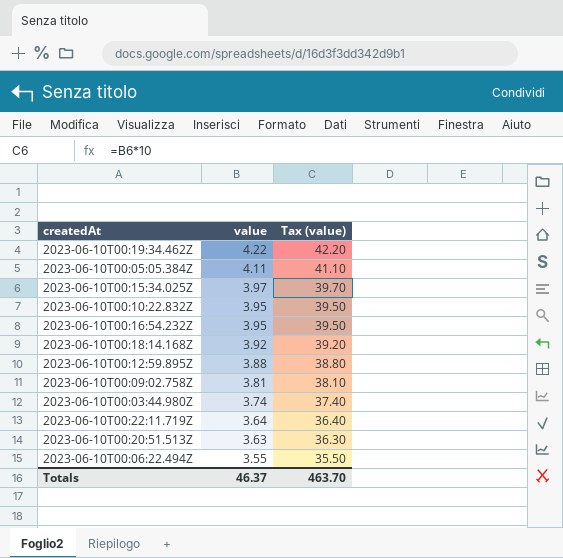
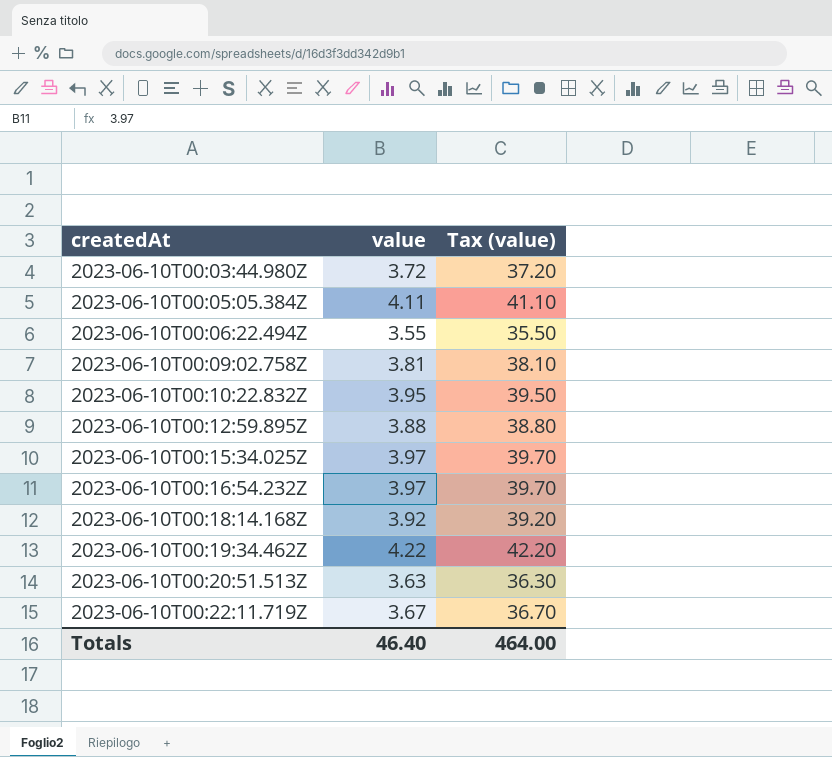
row order: value descending -> createdAt ascending
2023-06-10T00:03:44.980Z | value: 3.74 -> 3.72
2023-06-10T00:03:44.980Z | Tax (value): 37.40 -> 37.20
2023-06-10T00:16:54.232Z | value: 3.95 -> 3.97
2023-06-10T00:16:54.232Z | Tax (value): 39.50 -> 39.70
2023-06-10T00:22:11.719Z | value: 3.64 -> 3.67
2023-06-10T00:22:11.719Z | Tax (value): 36.40 -> 36.70
Totals | value: 46.37 -> 46.40
Totals | Tax (value): 463.70 -> 464.00

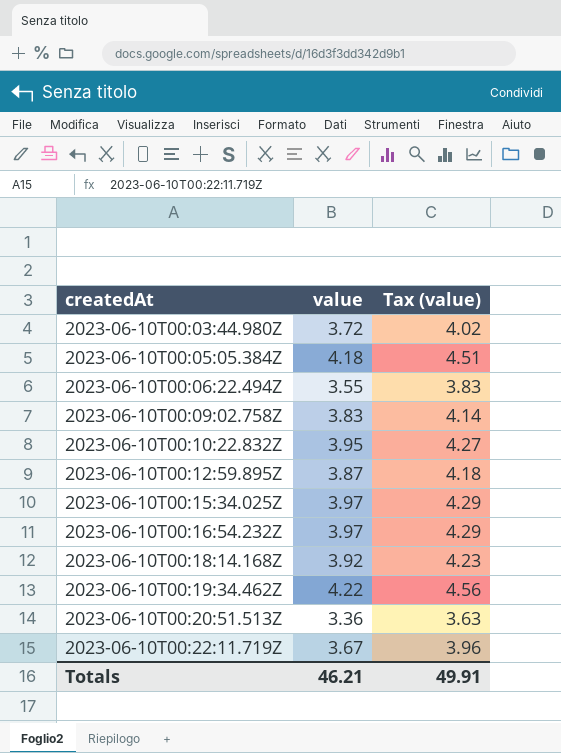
column Tax (value) | formula: [value] * 10 -> [value] * 1.08
2023-06-10T00:05:05.384Z | value: 4.11 -> 4.18
2023-06-10T00:09:02.758Z | value: 3.81 -> 3.83
2023-06-10T00:12:59.895Z | value: 3.88 -> 3.87
2023-06-10T00:20:51.513Z | value: 3.63 -> 3.36
Totals | value: 46.40 -> 46.21
Totals | Tax (value): 464.00 -> 49.91

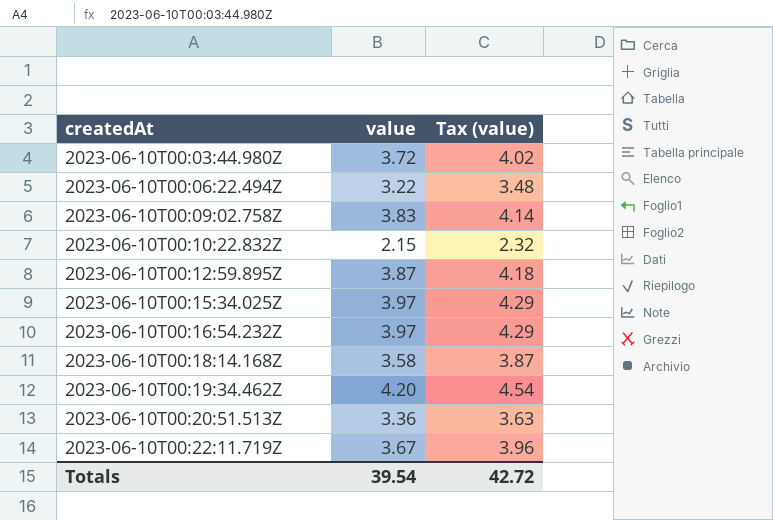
row 2023-06-10T00:05:05.384Z: 4.18 | 4.51 -> none
2023-06-10T00:06:22.494Z | value: 3.55 -> 3.22
2023-06-10T00:06:22.494Z | Tax (value): 3.83 -> 3.48
2023-06-10T00:10:22.832Z | value: 3.95 -> 2.15
2023-06-10T00:10:22.832Z | Tax (value): 4.27 -> 2.32
2023-06-10T00:18:14.168Z | value: 3.92 -> 3.58
2023-06-10T00:18:14.168Z | Tax (value): 4.23 -> 3.87
2023-06-10T00:19:34.462Z | value: 4.22 -> 4.20
2023-06-10T00:19:34.462Z | Tax (value): 4.56 -> 4.54
Totals | value: 46.21 -> 39.54
Totals | Tax (value): 49.91 -> 42.72

